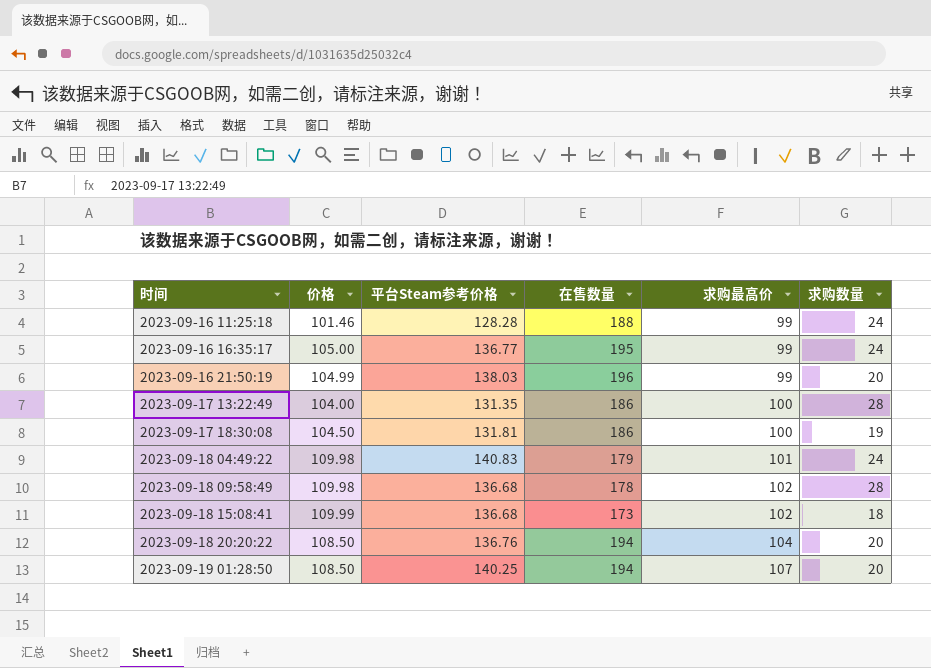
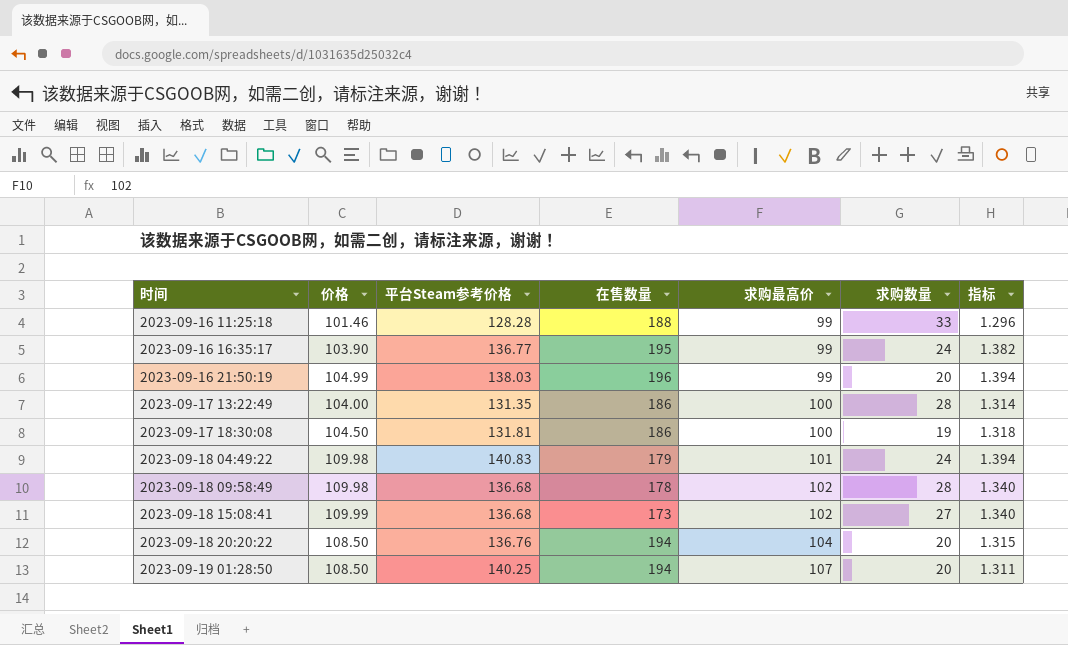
column 指标 | formula: none -> [平台Steam参考价格] / [求购最高价]
2023-09-16 11:25:18 | 求购数量: 24 -> 33
2023-09-16 16:35:17 | 价格: 105.00 -> 103.90
2023-09-18 15:08:41 | 求购数量: 18 -> 27

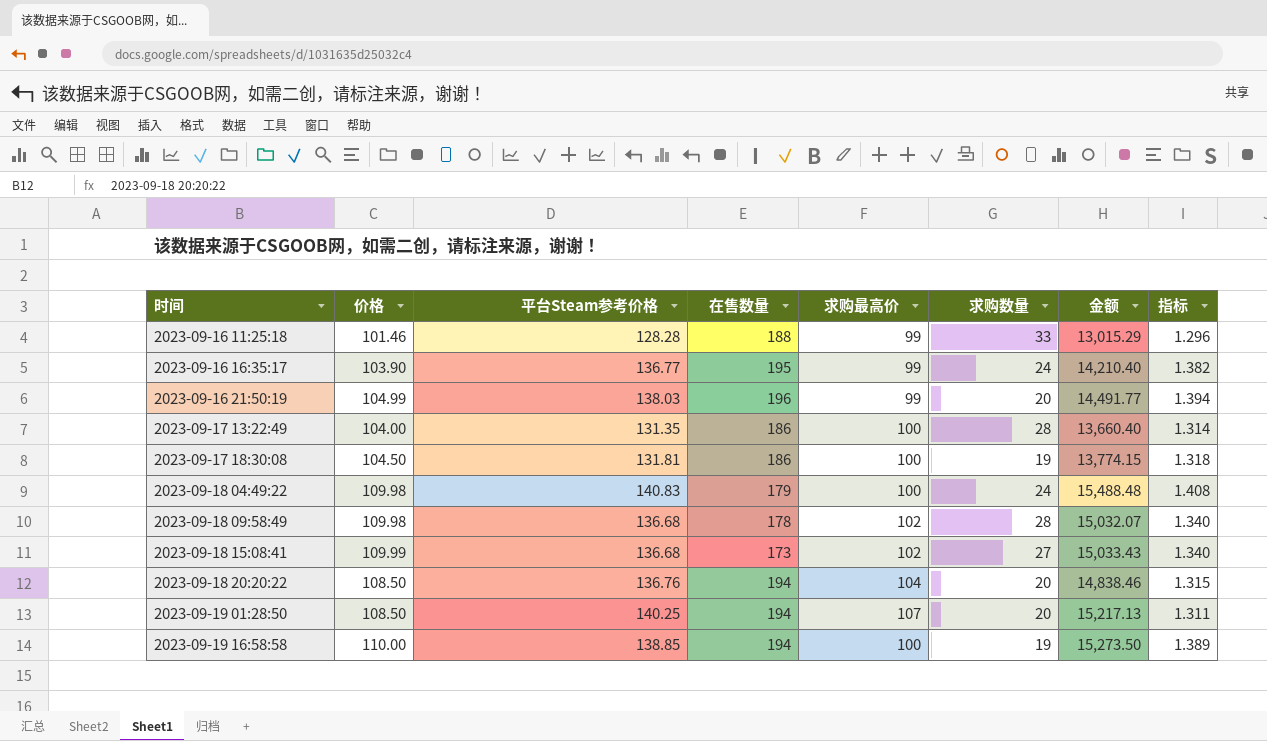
column 金额 | formula: none -> [价格] * [平台Steam参考价格]
2023-09-18 04:49:22 | 求购最高价: 101 -> 100
2023-09-18 04:49:22 | 指标: 1.394 -> 1.408
row 2023-09-19 16:58:58: none -> 110.00 | 138.85 | 194 | 100 | 19 | 15,273.50 | 1.389

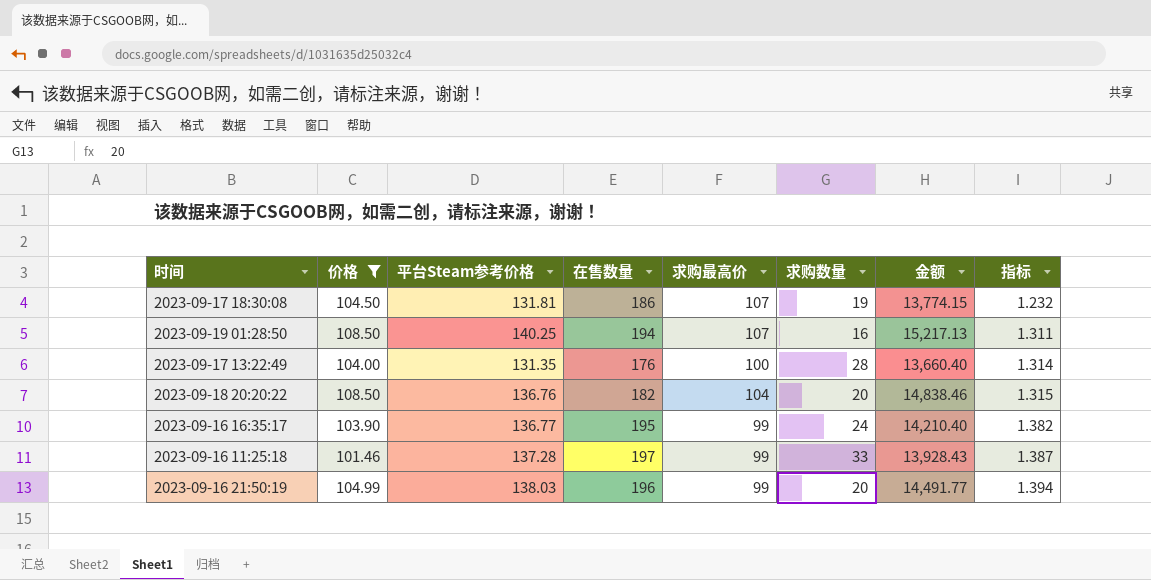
filter: none -> 价格 <= 108.50
row order: 时间 ascending -> 指标 ascending
2023-09-17 18:30:08 | 求购最高价: 100 -> 107
2023-09-17 18:30:08 | 指标: 1.318 -> 1.232
2023-09-19 01:28:50 | 求购数量: 20 -> 16
2023-09-17 13:22:49 | 在售数量: 186 -> 176
2023-09-18 20:20:22 | 在售数量: 194 -> 182
2023-09-16 11:25:18 | 平台Steam参考价格: 128.28 -> 137.28
2023-09-16 11:25:18 | 在售数量: 188 -> 197
2023-09-16 11:25:18 | 金额: 13,015.29 -> 13,928.43
2023-09-16 11:25:18 | 指标: 1.296 -> 1.387

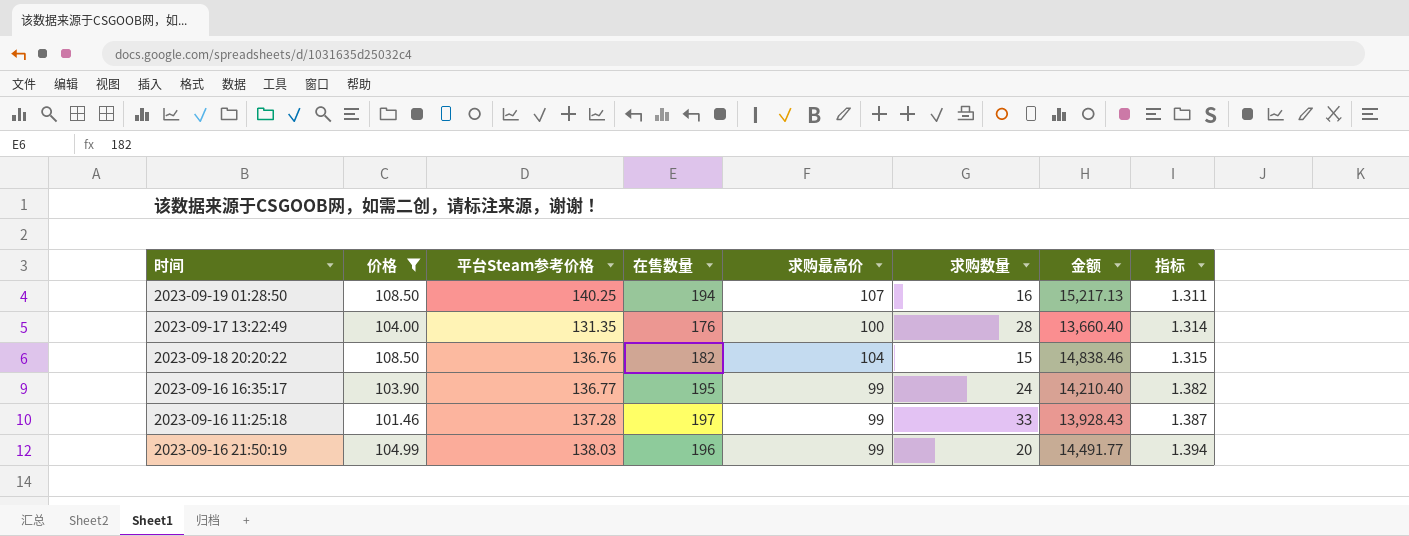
row 2023-09-17 18:30:08: 104.50 | 131.81 | 186 | 107 | 19 | 13,774.15 | 1.232 -> none
2023-09-18 20:20:22 | 求购数量: 20 -> 15

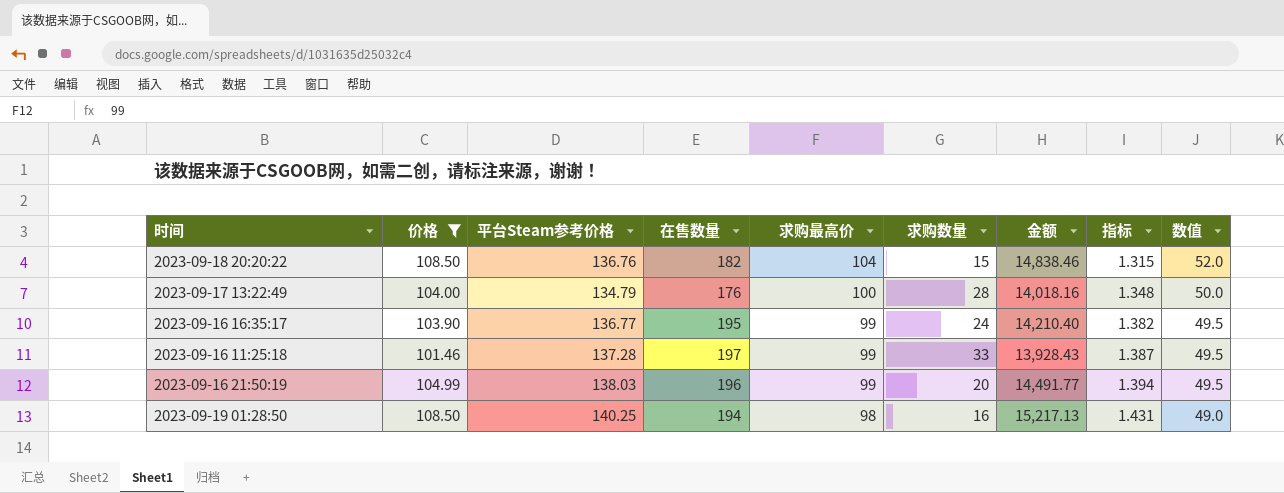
row order: 指标 ascending -> 求购最高价 descending
column 数值 | formula: none -> [求购最高价] * 0.5
2023-09-17 13:22:49 | 平台Steam参考价格: 131.35 -> 134.79
2023-09-17 13:22:49 | 金额: 13,660.40 -> 14,018.16
2023-09-17 13:22:49 | 指标: 1.314 -> 1.348
2023-09-19 01:28:50 | 求购最高价: 107 -> 98
2023-09-19 01:28:50 | 指标: 1.311 -> 1.431

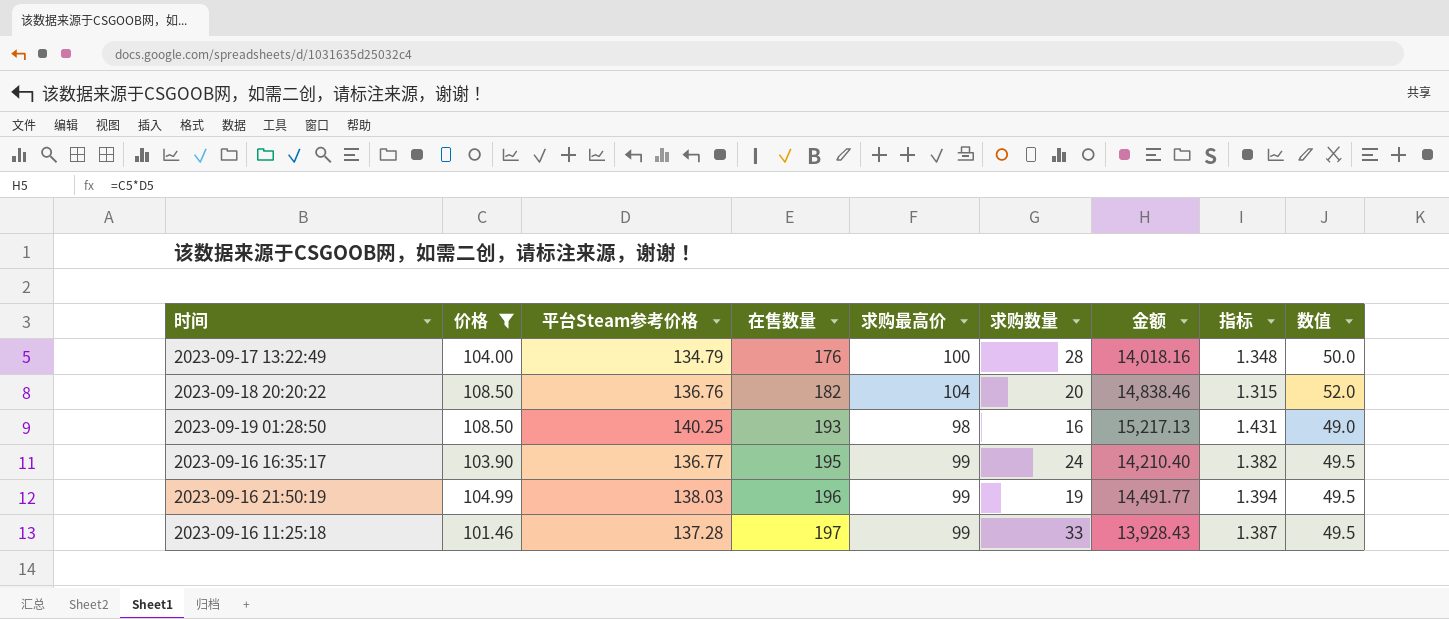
row order: 求购最高价 descending -> 在售数量 ascending
2023-09-18 20:20:22 | 求购数量: 15 -> 20
2023-09-19 01:28:50 | 在售数量: 194 -> 193
2023-09-16 21:50:19 | 求购数量: 20 -> 19

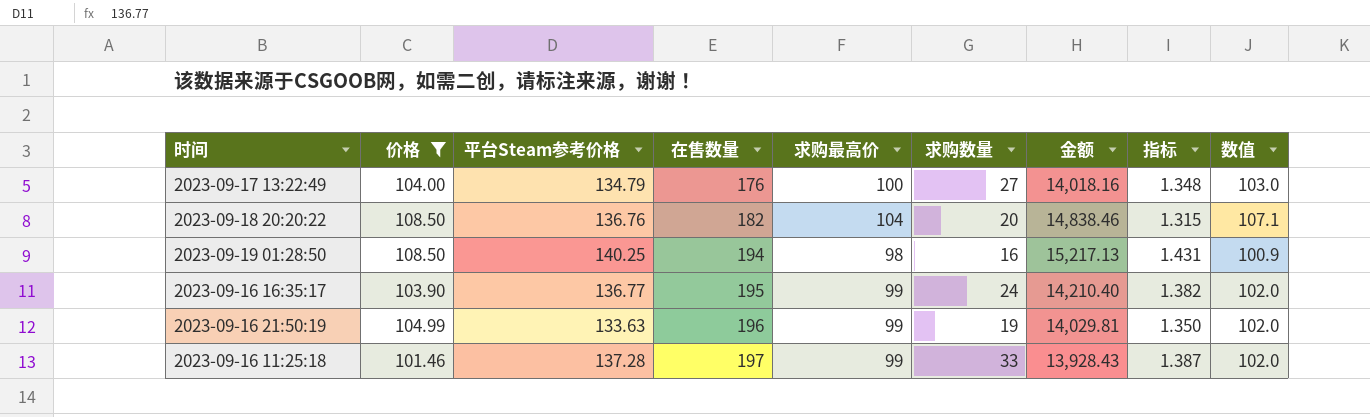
column 数值 | formula: [求购最高价] * 0.5 -> [求购最高价] * 1.03
2023-09-17 13:22:49 | 求购数量: 28 -> 27
2023-09-19 01:28:50 | 在售数量: 193 -> 194
2023-09-16 21:50:19 | 平台Steam参考价格: 138.03 -> 133.63
2023-09-16 21:50:19 | 金额: 14,491.77 -> 14,029.81
2023-09-16 21:50:19 | 指标: 1.394 -> 1.350

